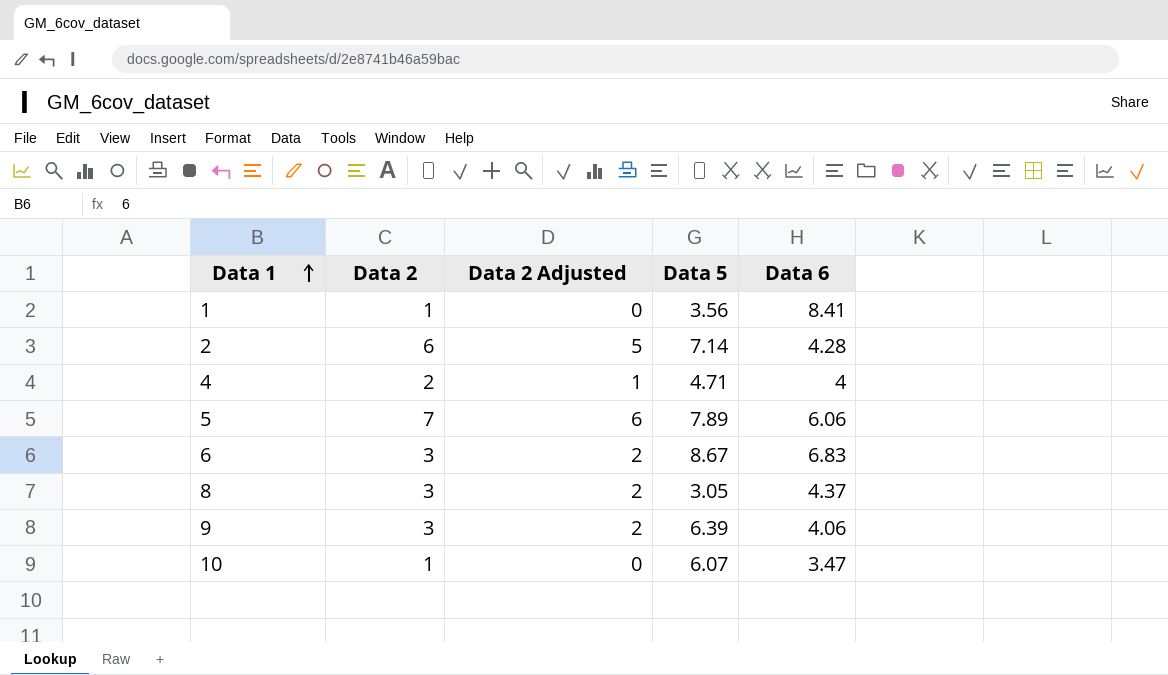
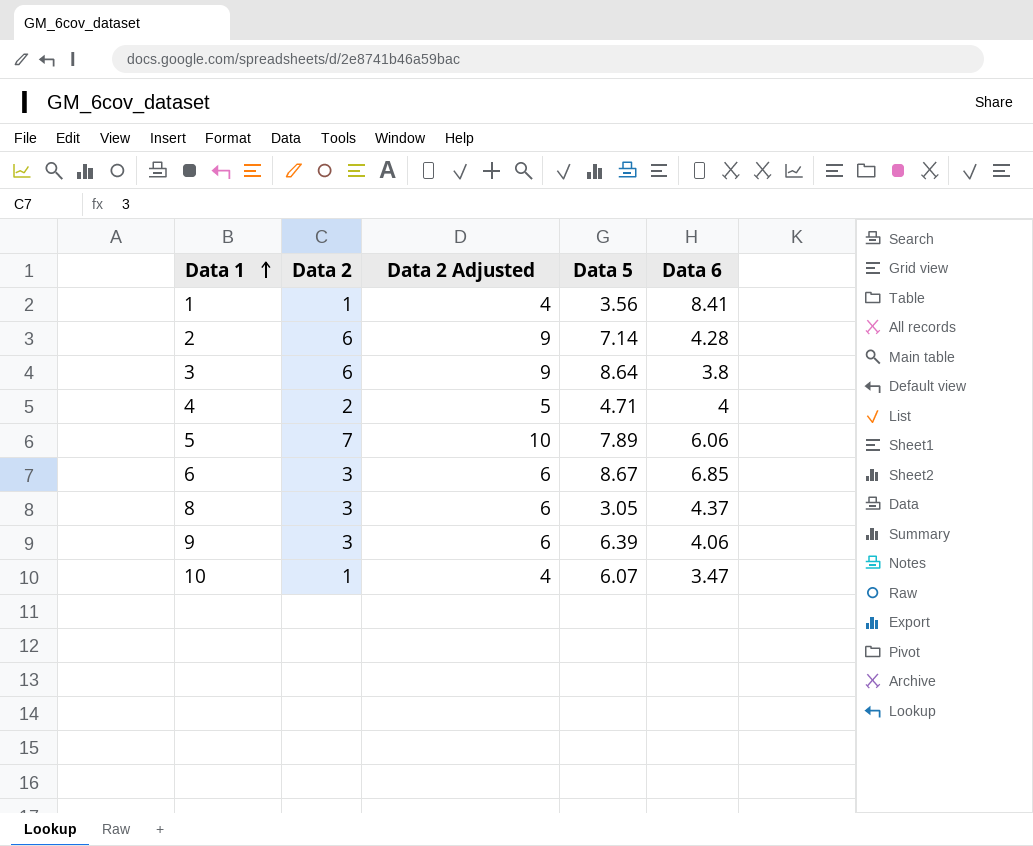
column Data 2 Adjusted | formula: [Data 2] - 1 -> [Data 2] + 3
row 3: none -> 6 | 9 | 8.64 | 3.8
6 | Data 6: 6.83 -> 6.85

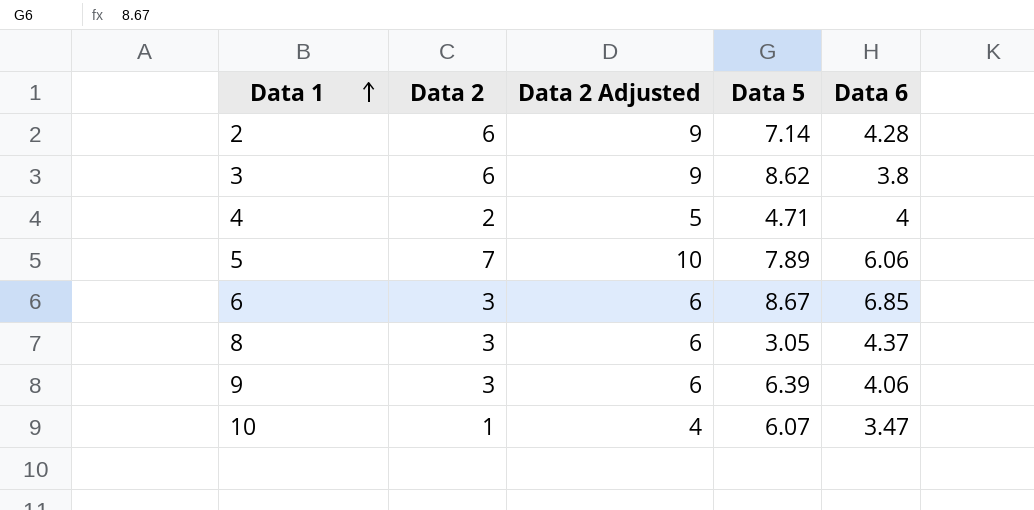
row 1: 1 | 4 | 3.56 | 8.41 -> none
3 | Data 5: 8.64 -> 8.62

